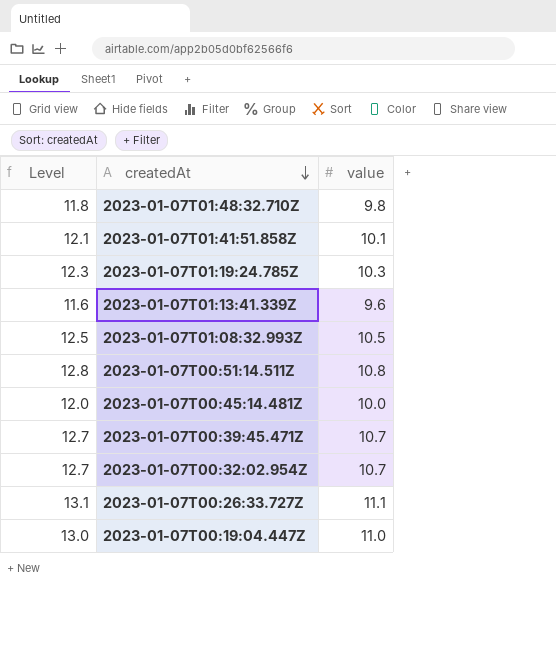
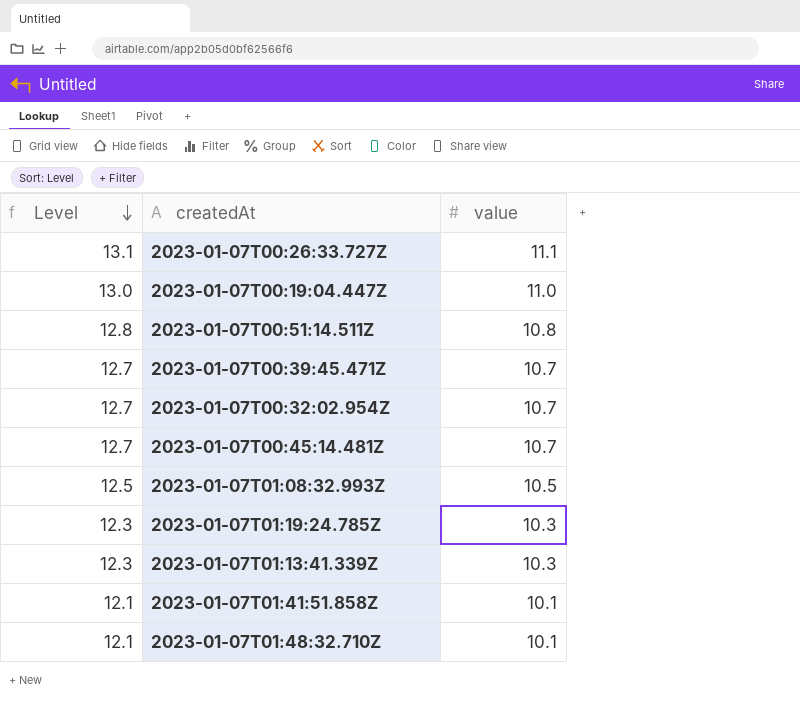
row order: createdAt descending -> Level descending
2023-01-07T00:45:14.481Z | Level: 12.0 -> 12.7
2023-01-07T00:45:14.481Z | value: 10.0 -> 10.7
2023-01-07T01:13:41.339Z | Level: 11.6 -> 12.3
2023-01-07T01:13:41.339Z | value: 9.6 -> 10.3
2023-01-07T01:48:32.710Z | Level: 11.8 -> 12.1
2023-01-07T01:48:32.710Z | value: 9.8 -> 10.1

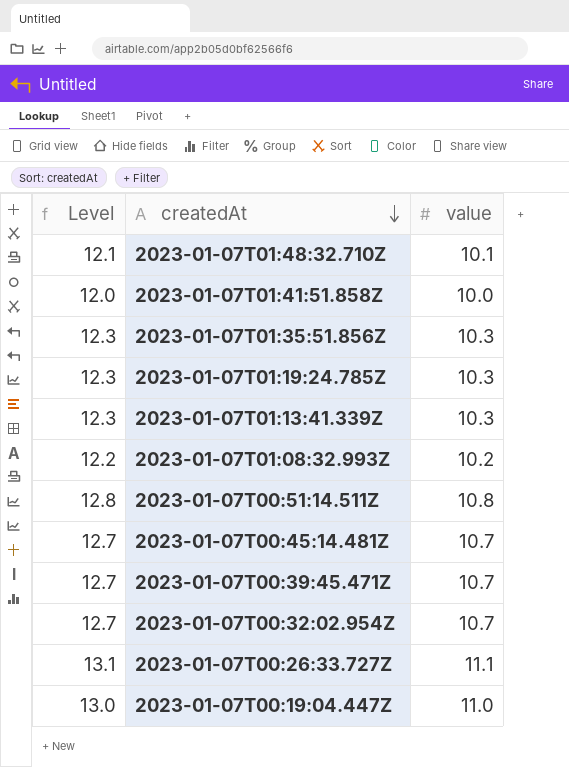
row order: Level descending -> createdAt descending
2023-01-07T01:41:51.858Z | Level: 12.1 -> 12.0
2023-01-07T01:41:51.858Z | value: 10.1 -> 10.0
row 2023-01-07T01:35:51.856Z: none -> 12.3 | 10.3
2023-01-07T01:08:32.993Z | Level: 12.5 -> 12.2
2023-01-07T01:08:32.993Z | value: 10.5 -> 10.2

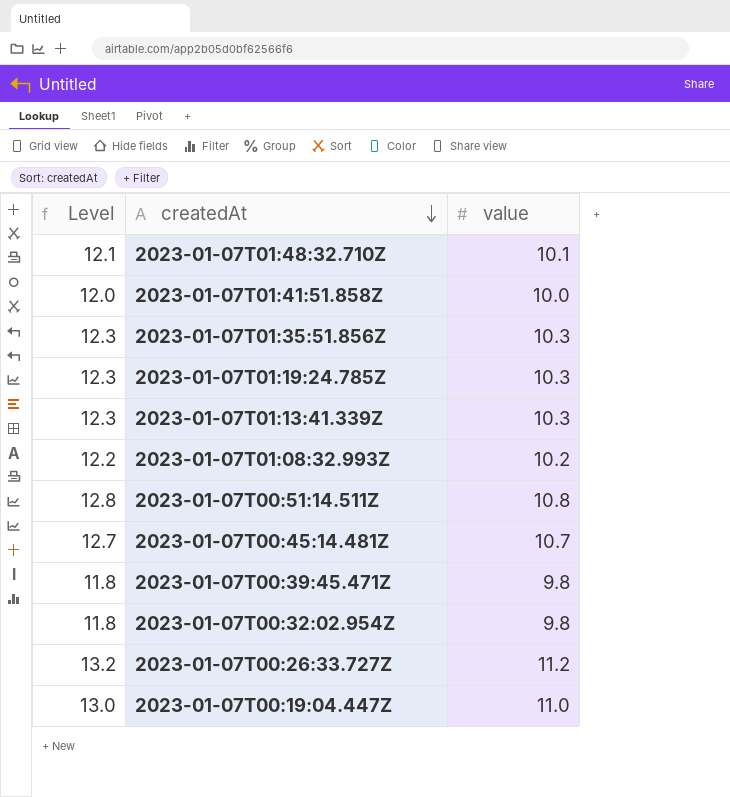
2023-01-07T00:39:45.471Z | Level: 12.7 -> 11.8
2023-01-07T00:39:45.471Z | value: 10.7 -> 9.8
2023-01-07T00:32:02.954Z | Level: 12.7 -> 11.8
2023-01-07T00:32:02.954Z | value: 10.7 -> 9.8
2023-01-07T00:26:33.727Z | Level: 13.1 -> 13.2
2023-01-07T00:26:33.727Z | value: 11.1 -> 11.2

